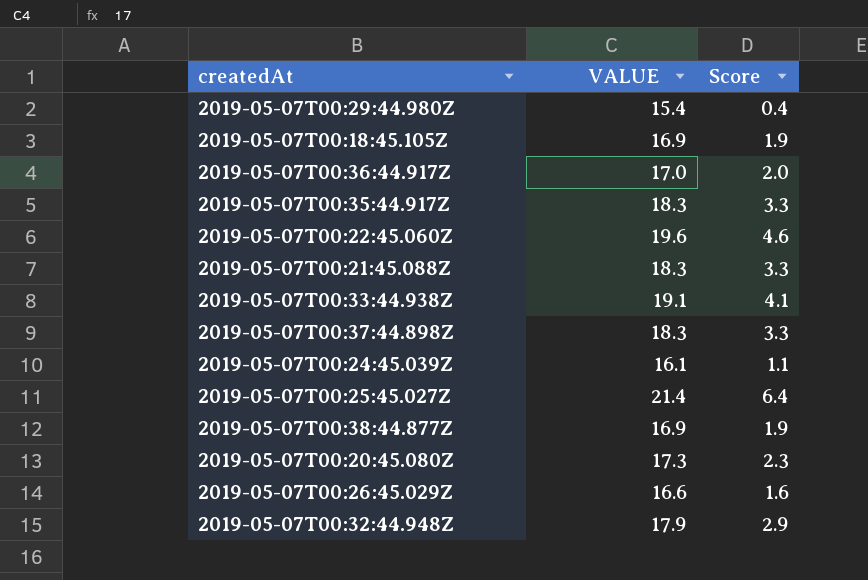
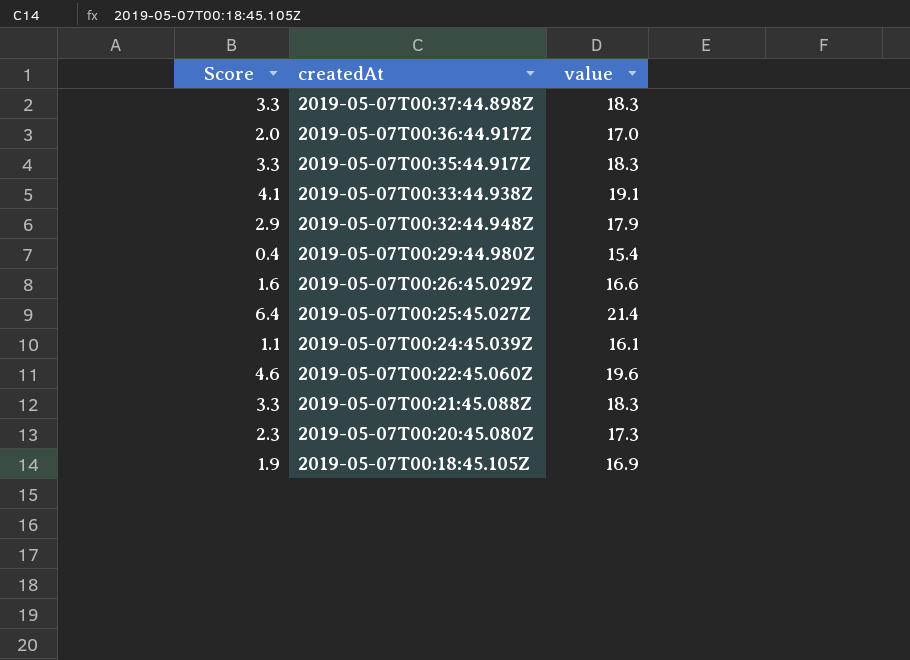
row order: none -> createdAt descending
column Score | position: 3 -> 1
column name: VALUE -> value
row 2019-05-07T00:38:44.877Z: 16.9 | 1.9 -> none

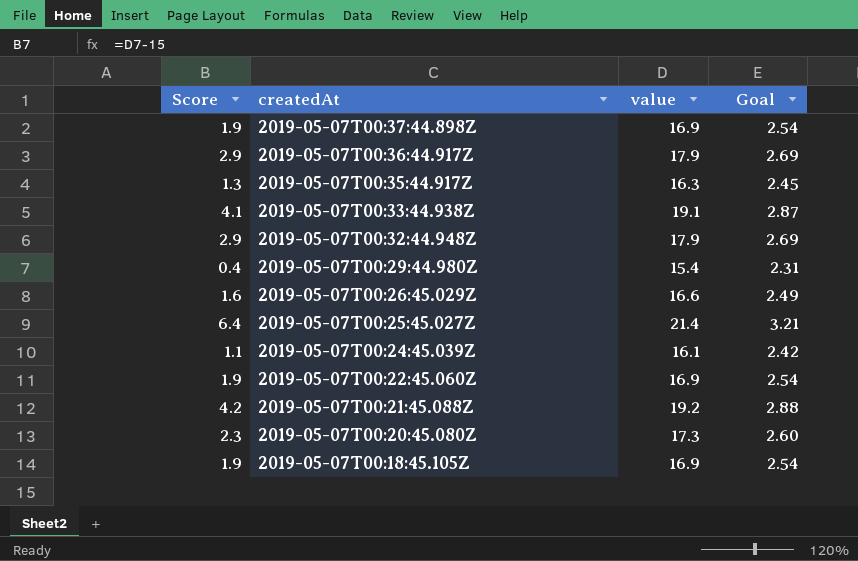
column Goal | formula: none -> [value] * 0.15
2019-05-07T00:37:44.898Z | Score: 3.3 -> 1.9
2019-05-07T00:37:44.898Z | value: 18.3 -> 16.9
2019-05-07T00:36:44.917Z | Score: 2.0 -> 2.9
2019-05-07T00:36:44.917Z | value: 17.0 -> 17.9
2019-05-07T00:35:44.917Z | Score: 3.3 -> 1.3
2019-05-07T00:35:44.917Z | value: 18.3 -> 16.3
2019-05-07T00:22:45.060Z | Score: 4.6 -> 1.9
2019-05-07T00:22:45.060Z | value: 19.6 -> 16.9
2019-05-07T00:21:45.088Z | Score: 3.3 -> 4.2
2019-05-07T00:21:45.088Z | value: 18.3 -> 19.2

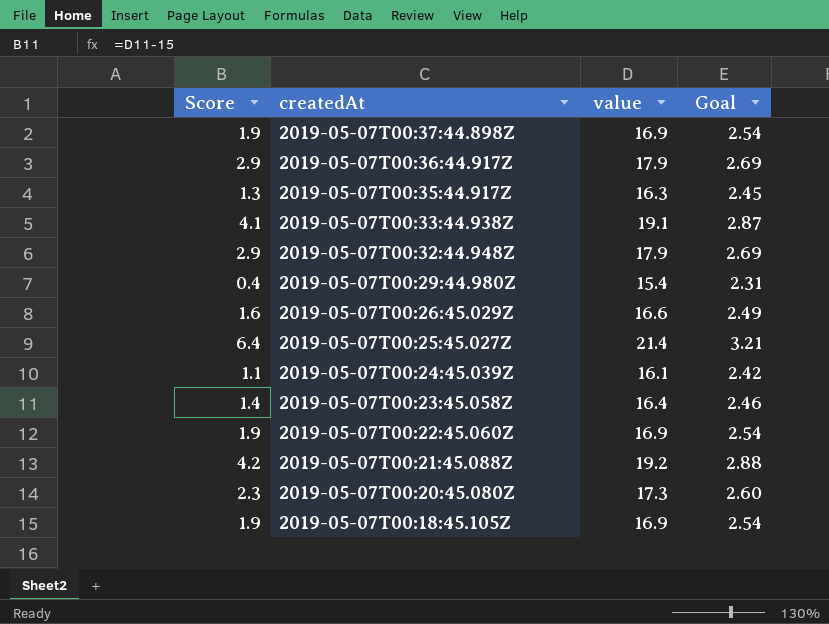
row 2019-05-07T00:23:45.058Z: none -> 1.4 | 16.4 | 2.46

